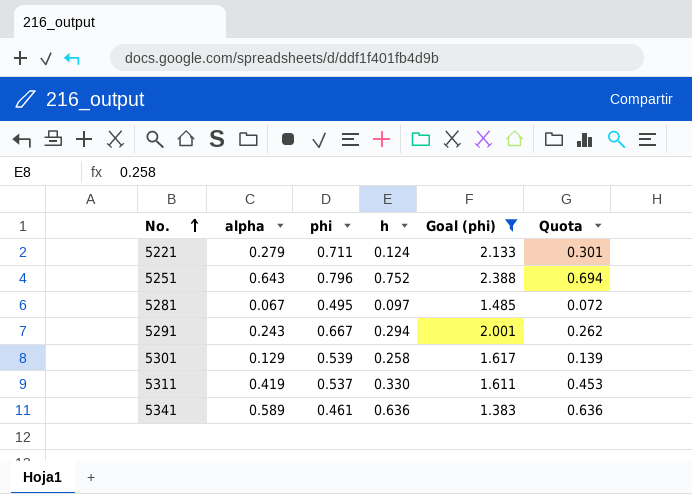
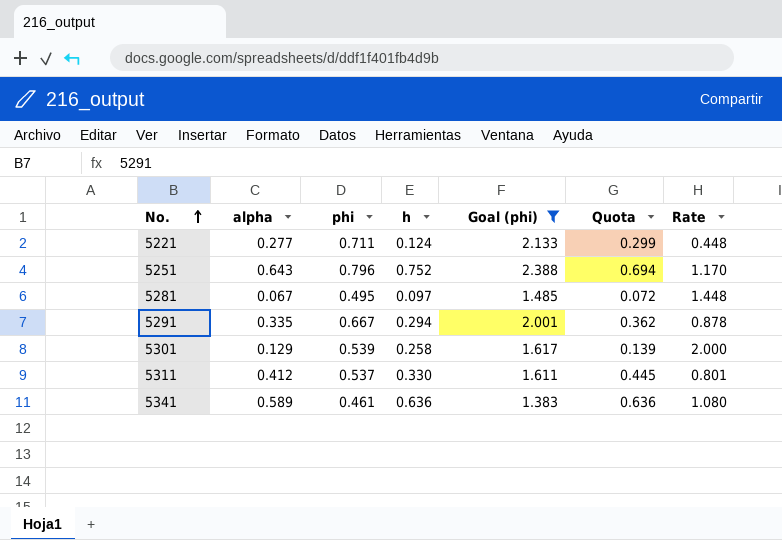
column Rate | formula: none -> [h] / [alpha]
5221 | alpha: 0.279 -> 0.277
5221 | Quota: 0.301 -> 0.299
5291 | alpha: 0.243 -> 0.335
5291 | Quota: 0.262 -> 0.362
5311 | alpha: 0.419 -> 0.412
5311 | Quota: 0.453 -> 0.445

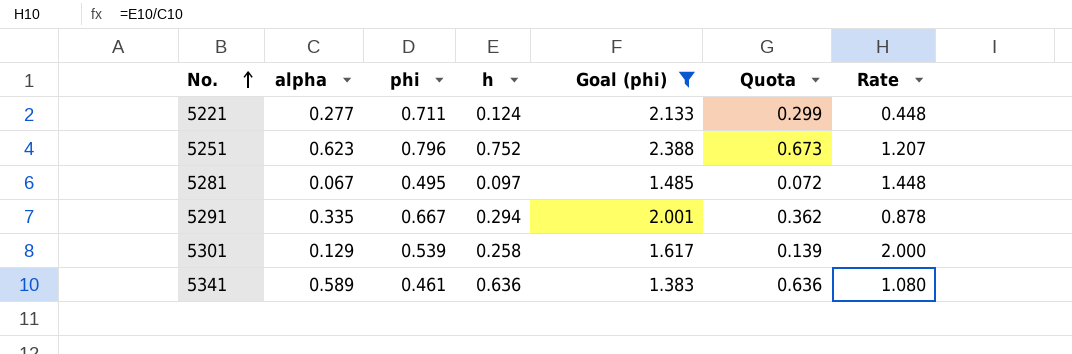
row 5311: 0.412 | 0.537 | 0.330 | 1.611 | 0.445 | 0.801 -> none
5251 | alpha: 0.643 -> 0.623
5251 | Quota: 0.694 -> 0.673
5251 | Rate: 1.170 -> 1.207

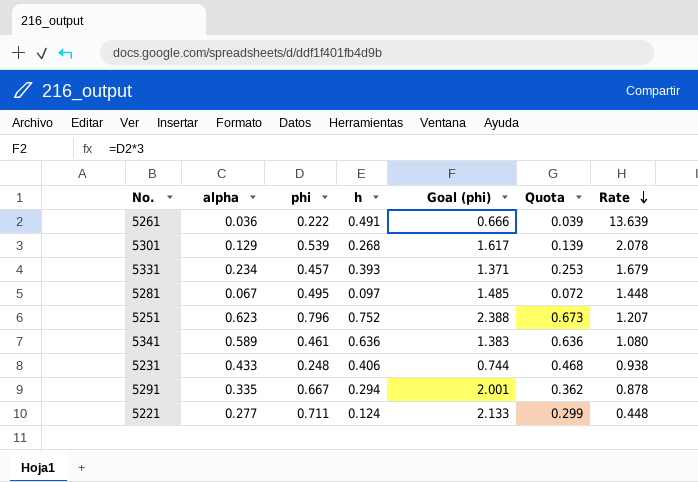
filter: Goal (phi) >= 1.383 -> none
row order: No. ascending -> Rate descending
5301 | h: 0.258 -> 0.268
5301 | Rate: 2.000 -> 2.078

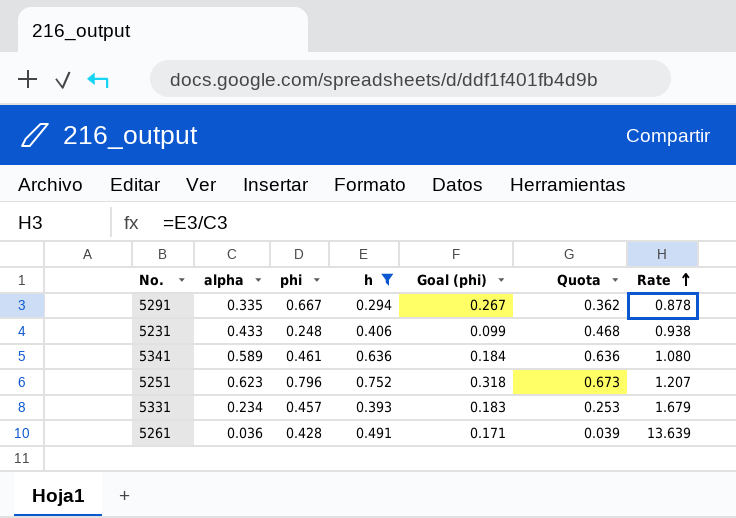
filter: none -> h >= 0.294
row order: Rate descending -> Rate ascending
column Goal (phi) | formula: [phi] * 3 -> [phi] * 0.4
5261 | phi: 0.222 -> 0.428

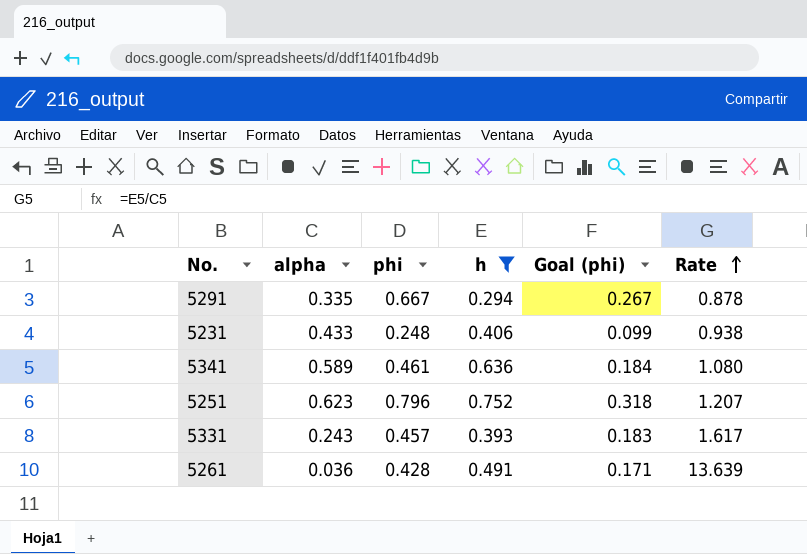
column Quota | formula: [alpha] * 1.08 -> none
5331 | alpha: 0.234 -> 0.243
5331 | Rate: 1.679 -> 1.617

